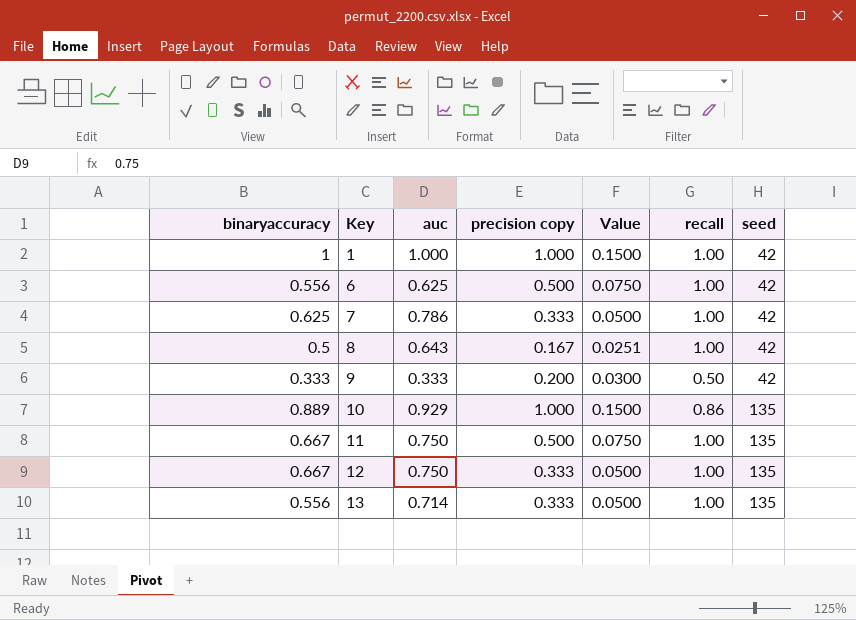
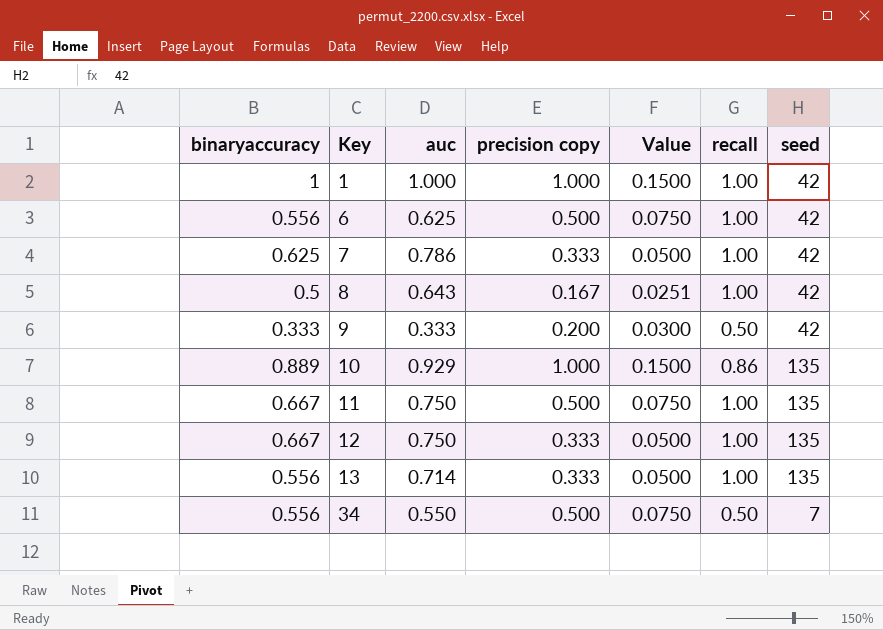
row 34: none -> 0.556 | 0.550 | 0.500 | 0.0750 | 0.50 | 7

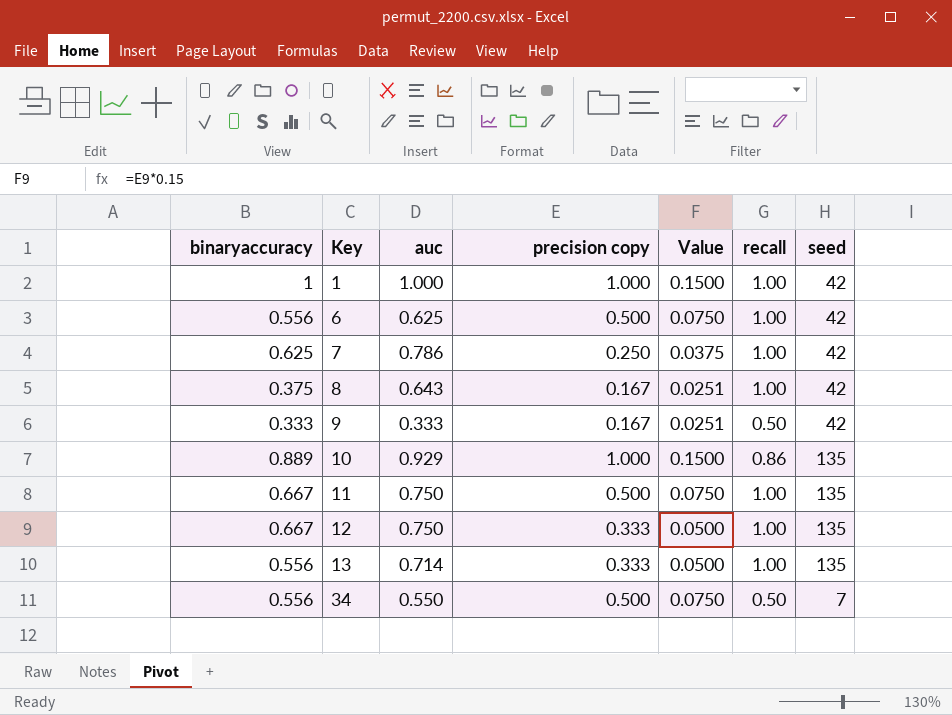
7 | precision copy: 0.333 -> 0.250
7 | Value: 0.0500 -> 0.0375
8 | binaryaccuracy: 0.5 -> 0.375
9 | precision copy: 0.200 -> 0.167
9 | Value: 0.0300 -> 0.0251

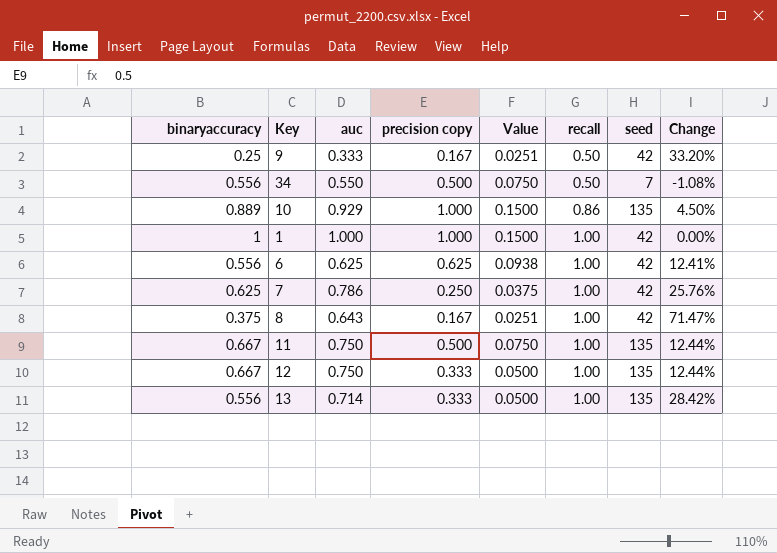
row order: Key ascending -> recall ascending
column Change | formula: none -> ([auc] - [binaryaccuracy]) / [binaryaccuracy]
9 | binaryaccuracy: 0.333 -> 0.25
6 | precision copy: 0.500 -> 0.625
6 | Value: 0.0750 -> 0.0938

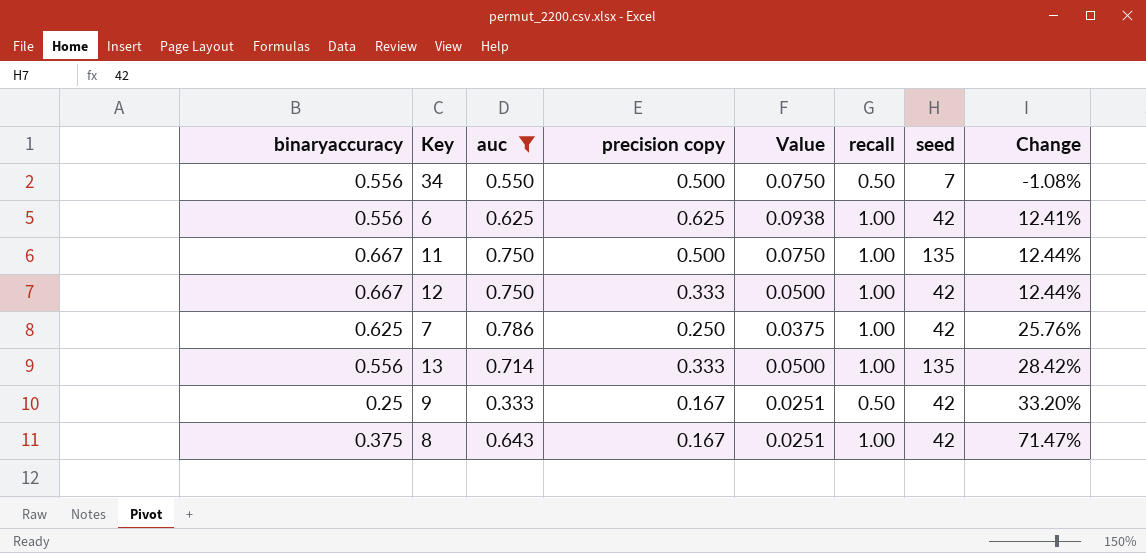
filter: none -> auc <= 0.786
row order: recall ascending -> Change ascending
12 | seed: 135 -> 42

